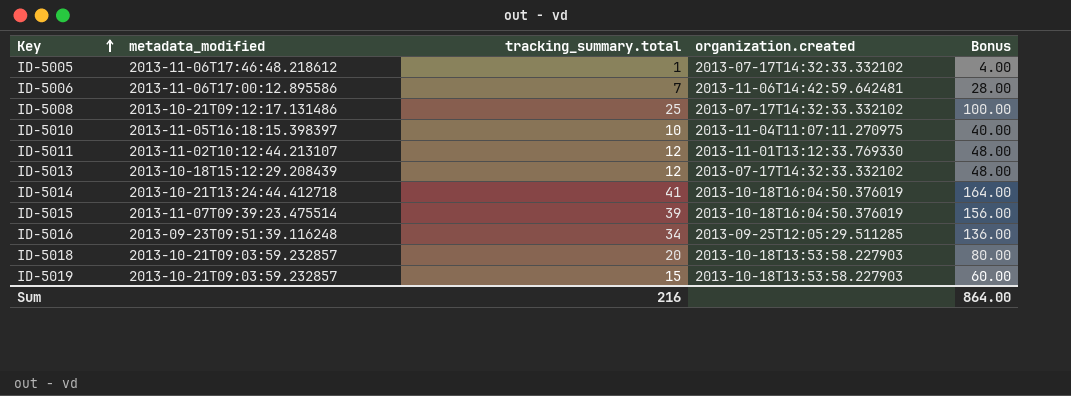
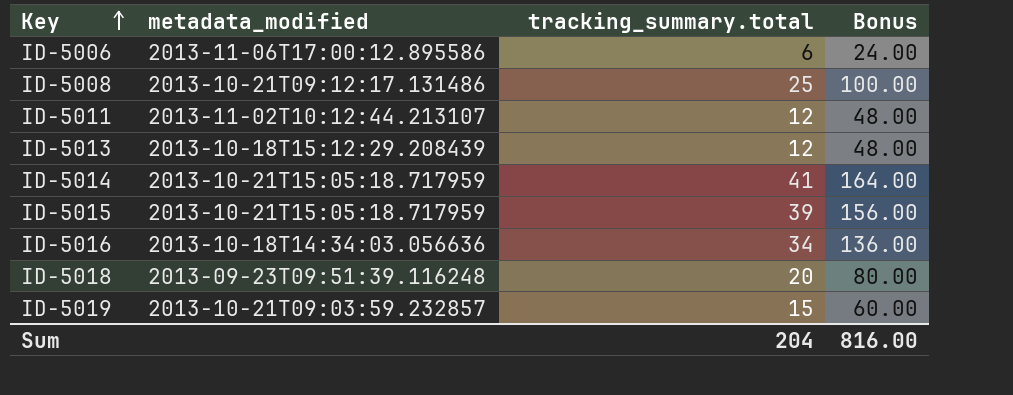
column organization.created | position: 4 -> none
row ID-5005: 2013-11-06T17:46:48.218612 | 1 | 2013-07-17T14:32:33.332102 | 4.00 -> none
row ID-5010: 2013-11-05T16:18:15.398397 | 10 | 2013-11-04T11:07:11.270975 | 40.00 -> none
ID-5006 | tracking_summary.total: 7 -> 6
ID-5006 | Bonus: 28.00 -> 24.00
ID-5014 | metadata_modified: 2013-10-21T13:24:44.412718 -> 2013-10-21T15:05:18.717959
ID-5015 | metadata_modified: 2013-11-07T09:39:23.475514 -> 2013-10-21T15:05:18.717959
ID-5016 | metadata_modified: 2013-09-23T09:51:39.116248 -> 2013-10-18T14:34:03.056636
ID-5018 | metadata_modified: 2013-10-21T09:03:59.232857 -> 2013-09-23T09:51:39.116248
Sum | tracking_summary.total: 216 -> 204
Sum | Bonus: 864.00 -> 816.00

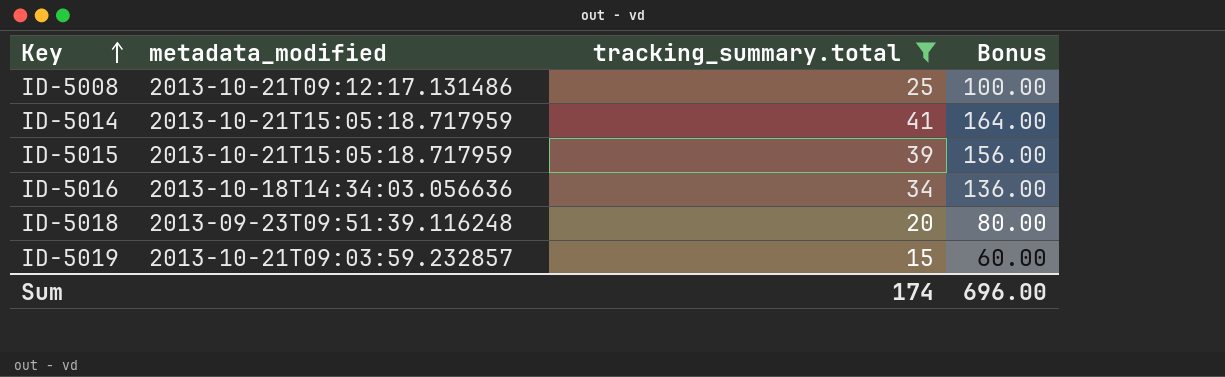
filter: none -> tracking_summary.total >= 15
Sum | tracking_summary.total: 204 -> 174
Sum | Bonus: 816.00 -> 696.00

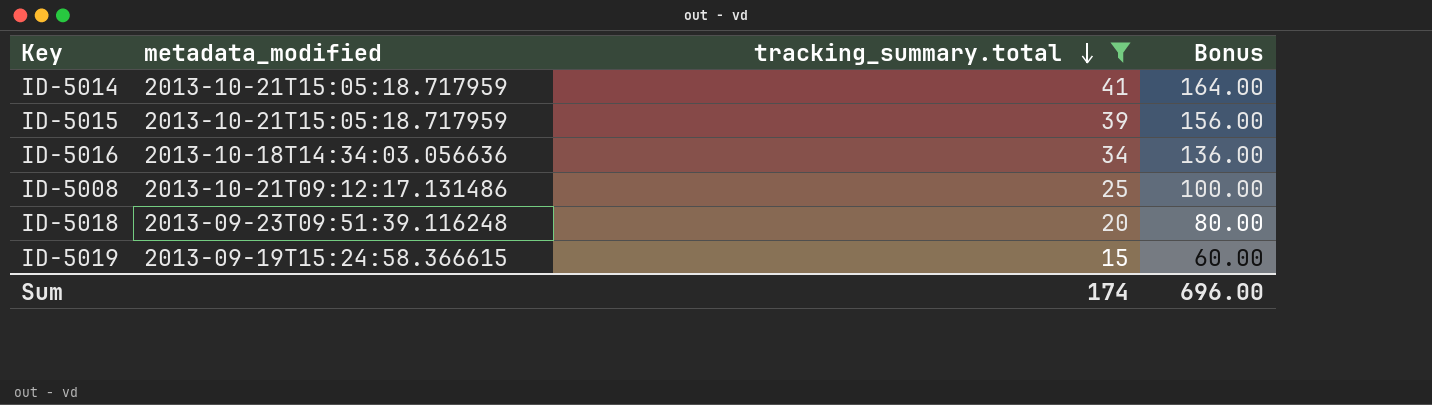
row order: Key ascending -> tracking_summary.total descending
ID-5019 | metadata_modified: 2013-10-21T09:03:59.232857 -> 2013-09-19T15:24:58.366615

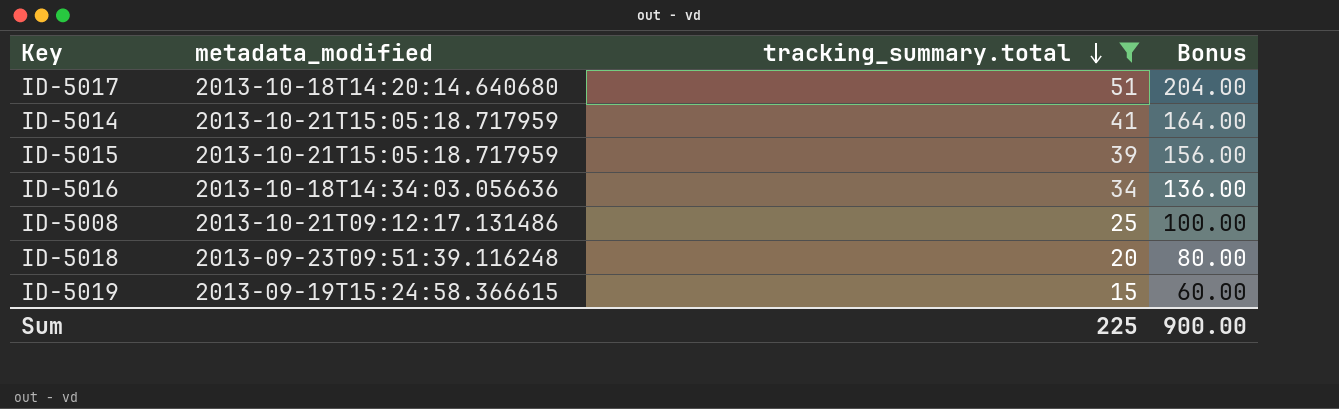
row ID-5017: none -> 2013-10-18T14:20:14.640680 | 51 | 204.00
Sum | tracking_summary.total: 174 -> 225
Sum | Bonus: 696.00 -> 900.00

